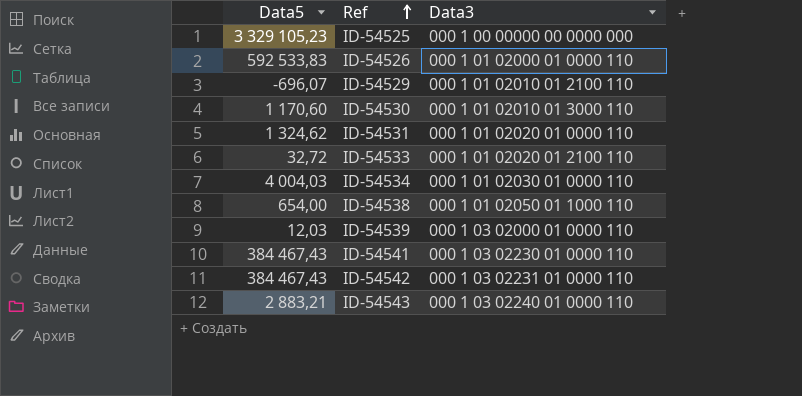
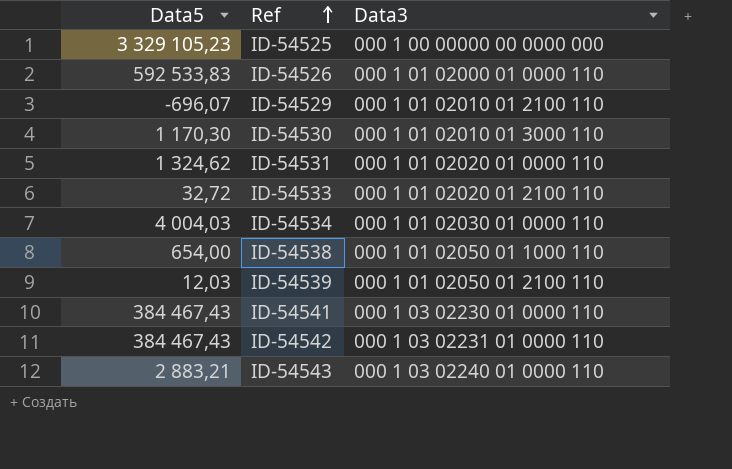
ID-54530 | Data5: 1 170,60 -> 1 170,30
ID-54539 | Data3: 000 1 03 02000 01 0000 110 -> 000 1 01 02050 01 2100 110

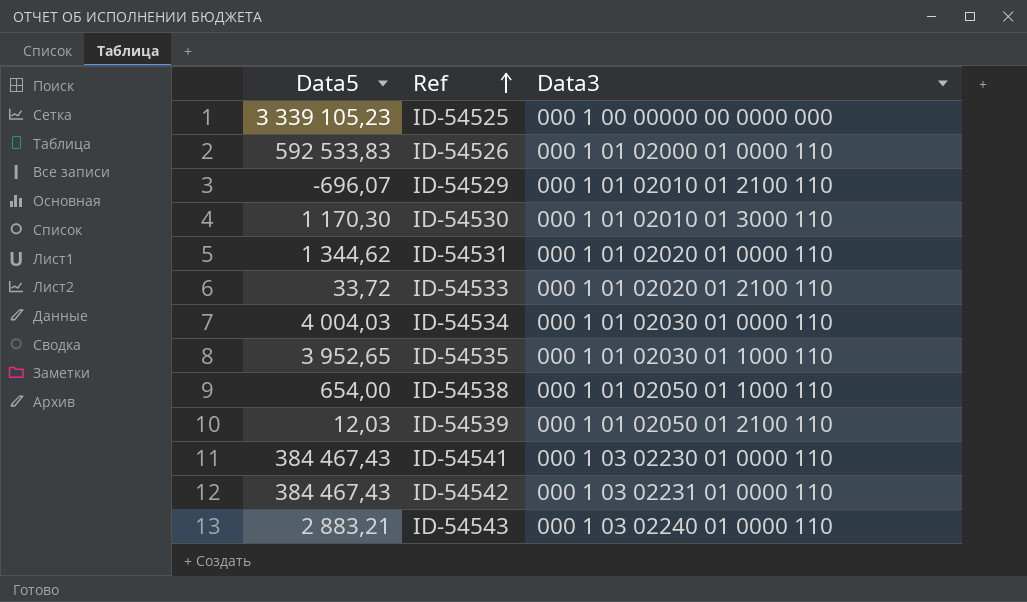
ID-54525 | Data5: 3 329 105,23 -> 3 339 105,23
ID-54531 | Data5: 1 324,62 -> 1 344,62
ID-54533 | Data5: 32,72 -> 33,72
row ID-54535: none -> 3 952,65 | 000 1 01 02030 01 1000 110

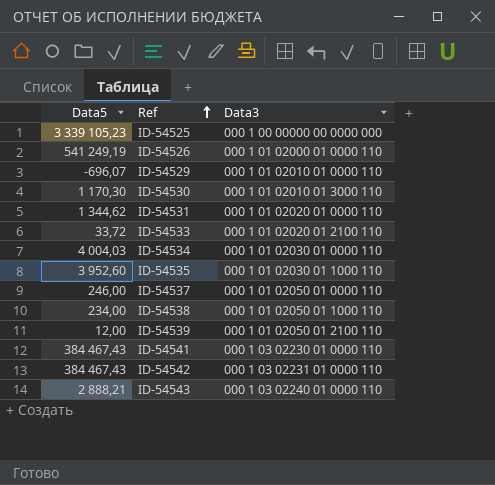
ID-54526 | Data5: 592 533,83 -> 541 249,19
ID-54529 | Data3: 000 1 01 02010 01 2100 110 -> 000 1 01 02010 01 0000 110
ID-54535 | Data5: 3 952,65 -> 3 952,60
row ID-54537: none -> 246,00 | 000 1 01 02050 01 0000 110
ID-54538 | Data5: 654,00 -> 234,00
ID-54539 | Data5: 12,03 -> 12,00
ID-54543 | Data5: 2 883,21 -> 2 888,21

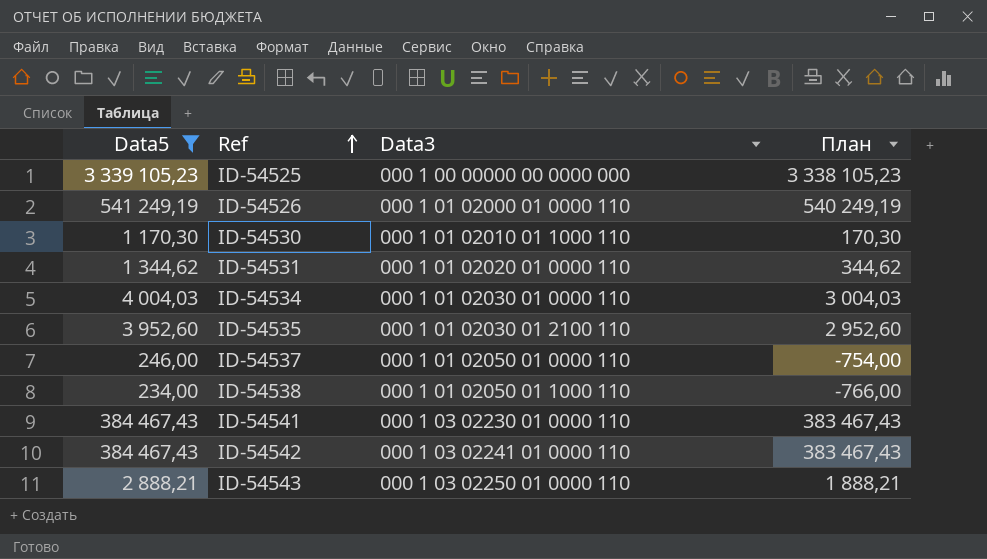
filter: none -> Data5 >= 234,00
column План | formula: none -> [Data5] - 1000
ID-54530 | Data3: 000 1 01 02010 01 3000 110 -> 000 1 01 02010 01 1000 110
ID-54535 | Data3: 000 1 01 02030 01 1000 110 -> 000 1 01 02030 01 2100 110
ID-54542 | Data3: 000 1 03 02231 01 0000 110 -> 000 1 03 02241 01 0000 110
ID-54543 | Data3: 000 1 03 02240 01 0000 110 -> 000 1 03 02250 01 0000 110

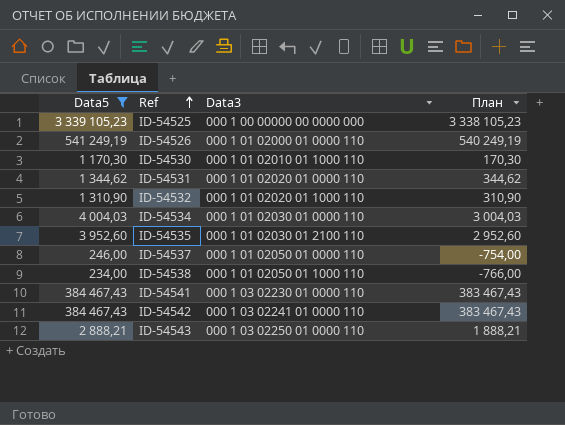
row ID-54532: none -> 1 310,90 | 000 1 01 02020 01 1000 110 | 310,90

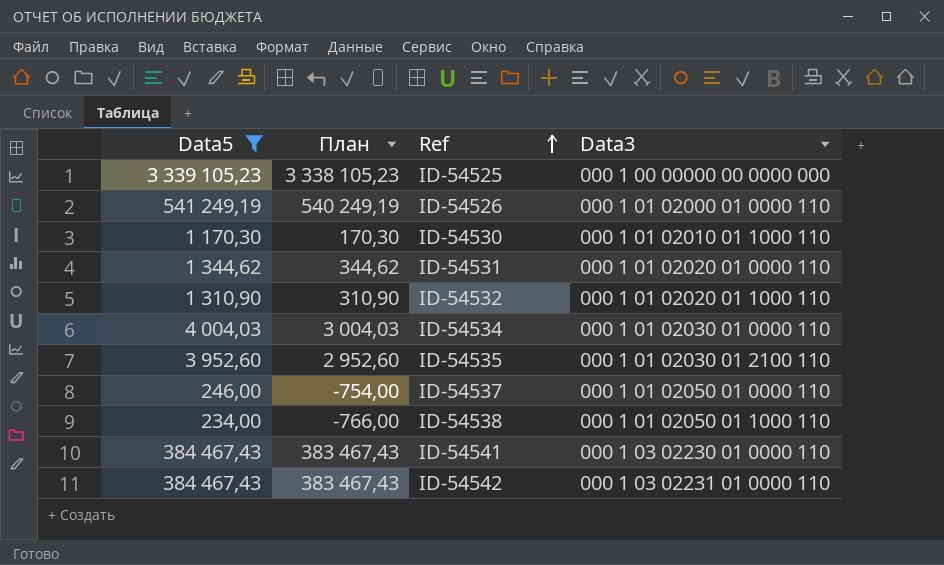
column План | position: 4 -> 2
row ID-54543: 2 888,21 | 000 1 03 02250 01 0000 110 | 1 888,21 -> none
ID-54542 | Data3: 000 1 03 02241 01 0000 110 -> 000 1 03 02231 01 0000 110

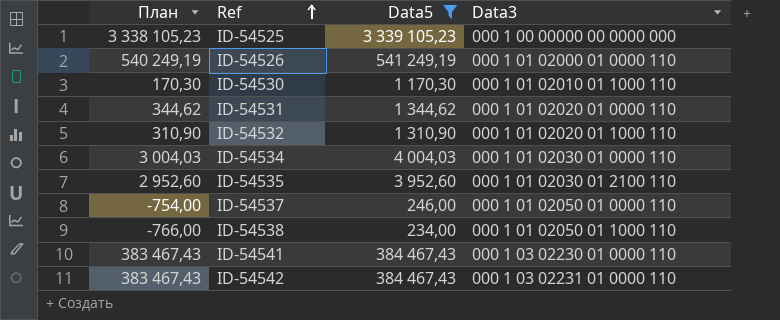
column Data5 | position: 1 -> 3

